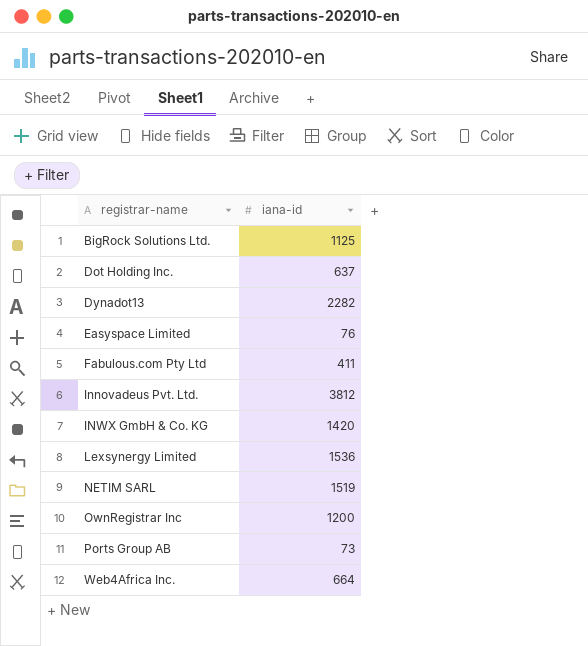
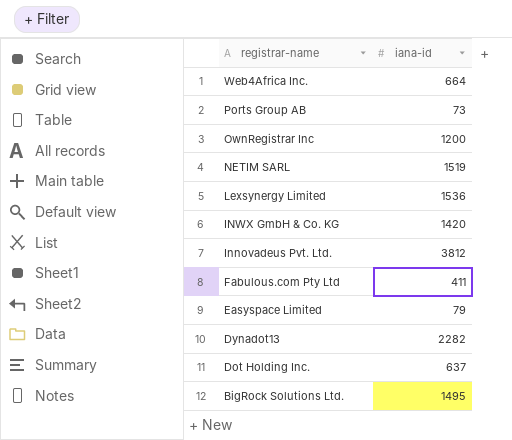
row order: registrar-name ascending -> registrar-name descending
Easyspace Limited | iana-id: 76 -> 79
BigRock Solutions Ltd. | iana-id: 1125 -> 1495

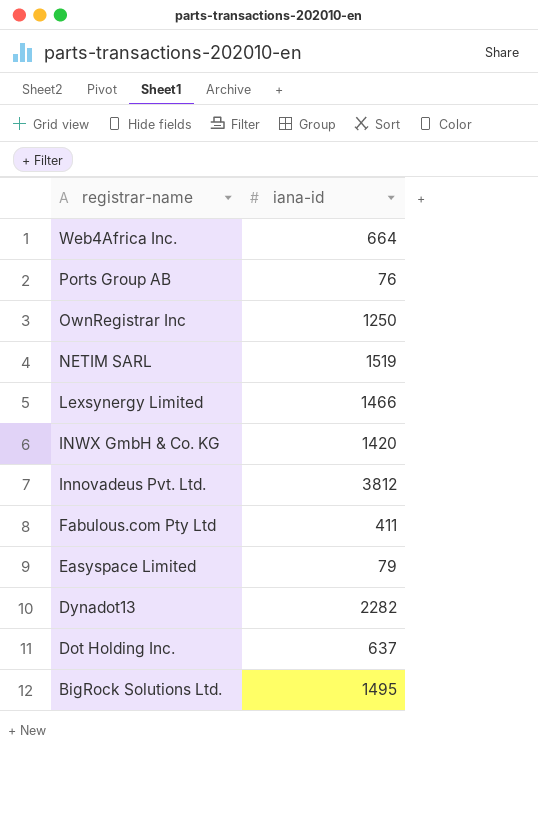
Ports Group AB | iana-id: 73 -> 76
OwnRegistrar Inc | iana-id: 1200 -> 1250
Lexsynergy Limited | iana-id: 1536 -> 1466

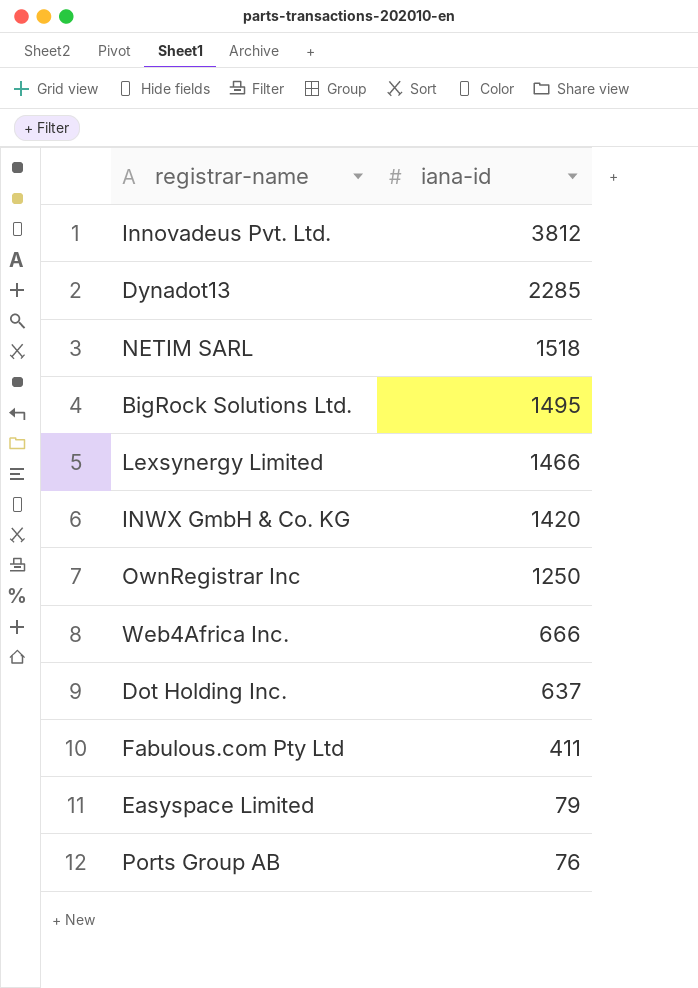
row order: registrar-name descending -> iana-id descending
Dynadot13 | iana-id: 2282 -> 2285
NETIM SARL | iana-id: 1519 -> 1518
Web4Africa Inc. | iana-id: 664 -> 666

